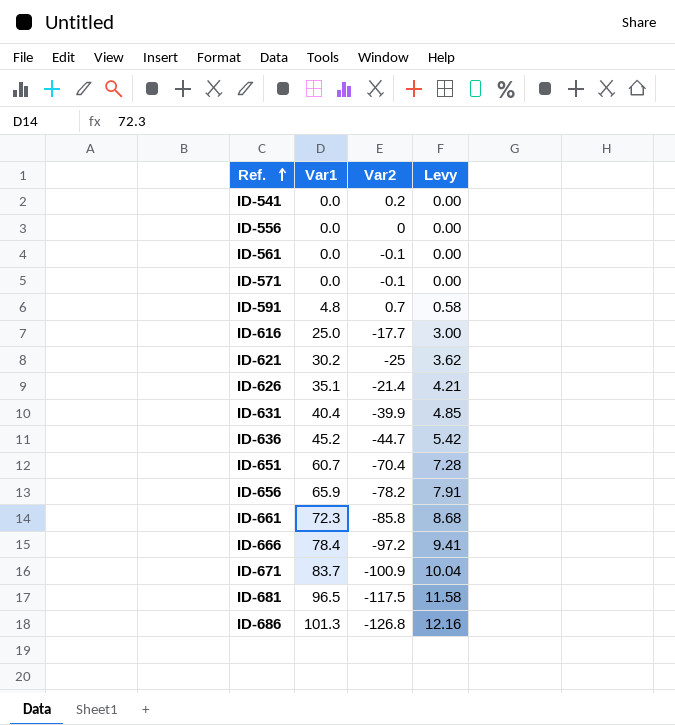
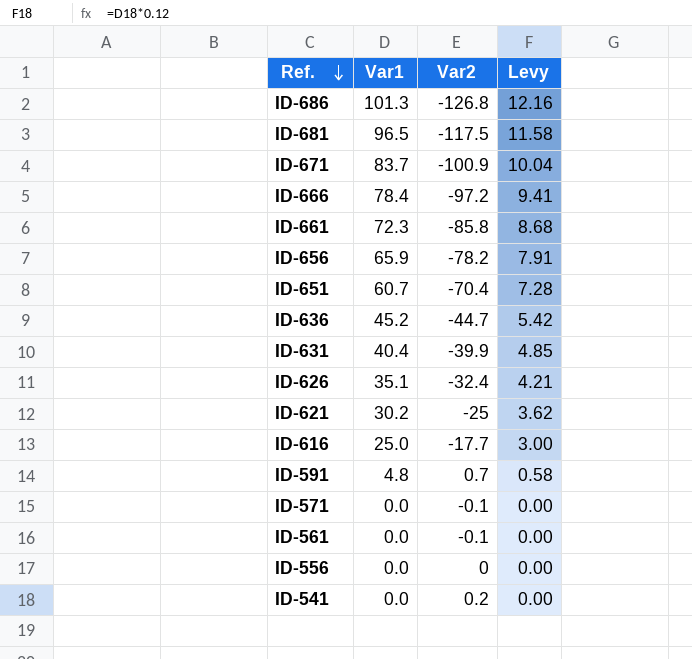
row order: Ref. ascending -> Ref. descending
ID-626 | Var2: -21.4 -> -32.4

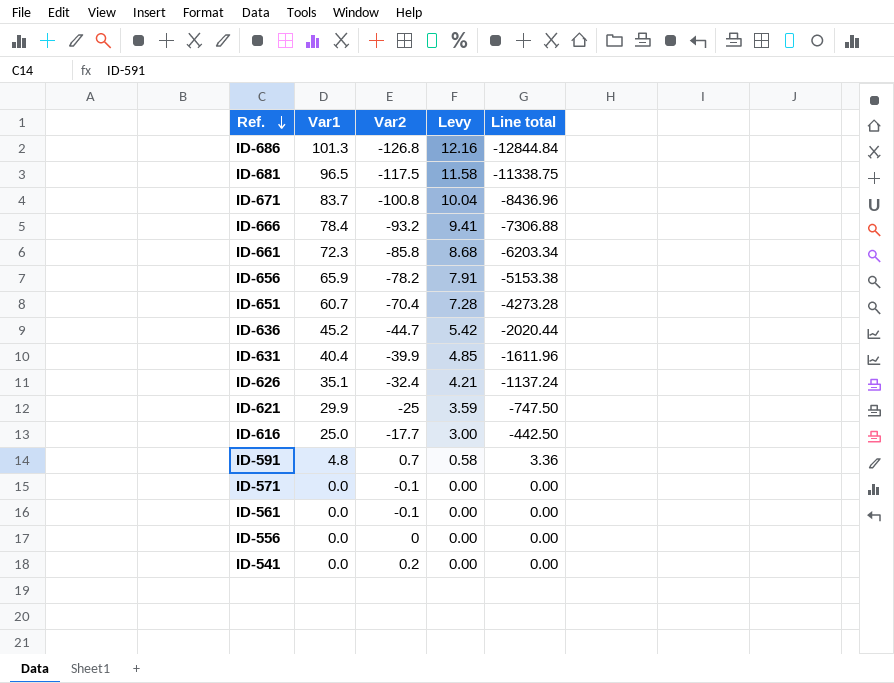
column Line total | formula: none -> [Var1] * [Var2]
ID-671 | Var2: -100.9 -> -100.8
ID-666 | Var2: -97.2 -> -93.2
ID-621 | Var1: 30.2 -> 29.9
ID-621 | Levy: 3.62 -> 3.59

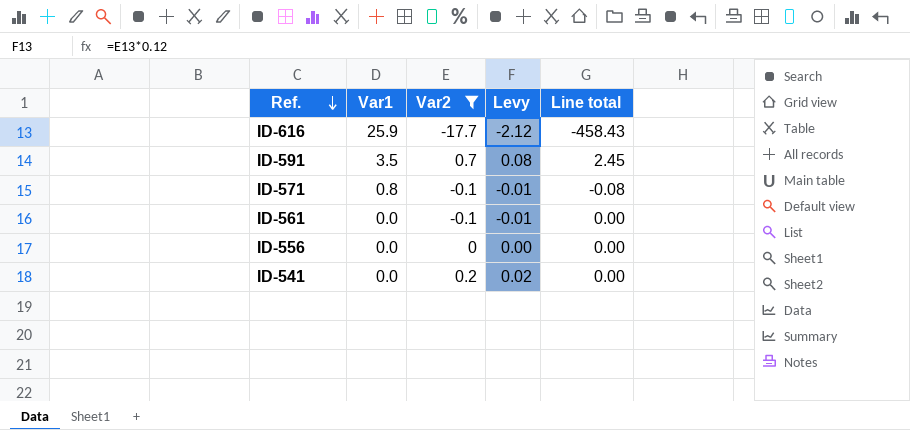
filter: none -> Var2 >= -17.7
column Levy | formula: [Var1] * 0.12 -> [Var2] * 0.12
ID-616 | Var1: 25.0 -> 25.9
ID-616 | Line total: -442.50 -> -458.43
ID-591 | Var1: 4.8 -> 3.5
ID-591 | Line total: 3.36 -> 2.45
ID-571 | Var1: 0.0 -> 0.8
ID-571 | Line total: 0.00 -> -0.08

